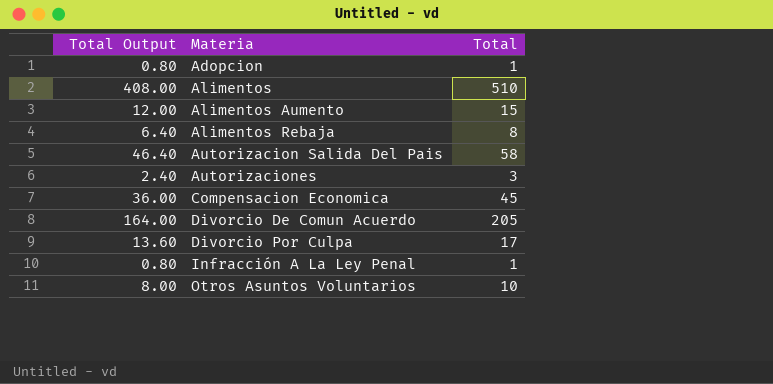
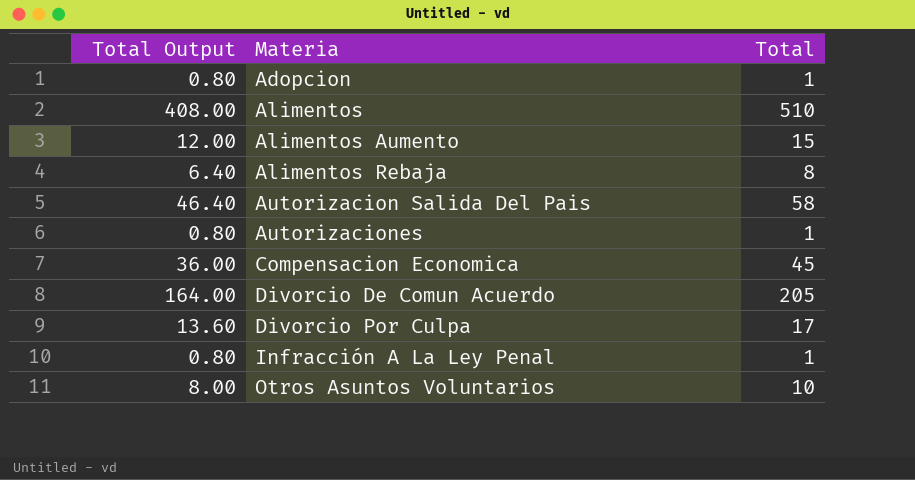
Autorizaciones | Total Output: 2.40 -> 0.80
Autorizaciones | Total: 3 -> 1

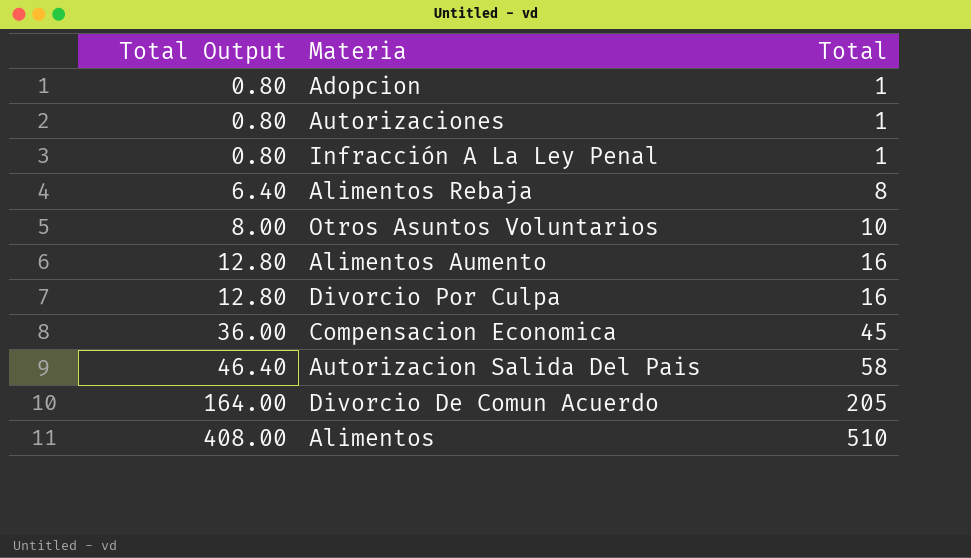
row order: Materia ascending -> Total Output ascending
Alimentos Aumento | Total Output: 12.00 -> 12.80
Alimentos Aumento | Total: 15 -> 16
Divorcio Por Culpa | Total Output: 13.60 -> 12.80
Divorcio Por Culpa | Total: 17 -> 16

